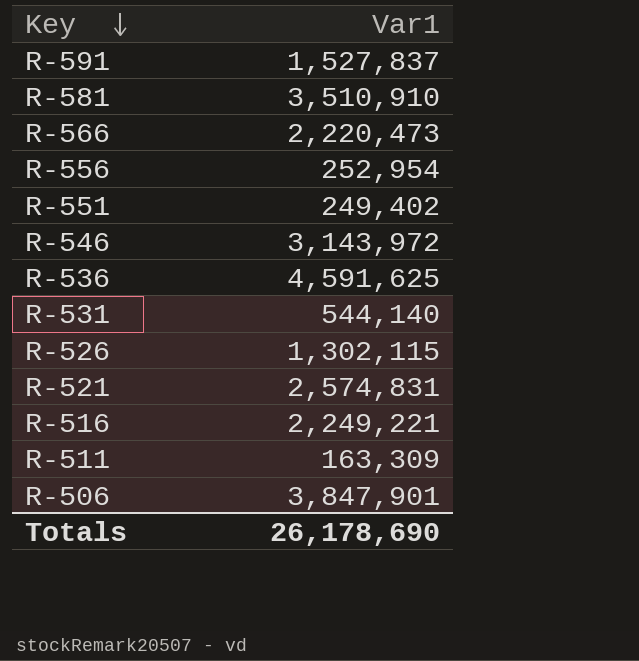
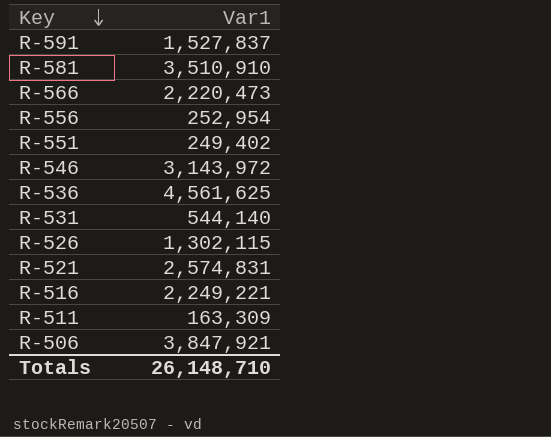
R-536 | Var1: 4,591,625 -> 4,561,625
R-506 | Var1: 3,847,901 -> 3,847,921
Totals | Var1: 26,178,690 -> 26,148,710

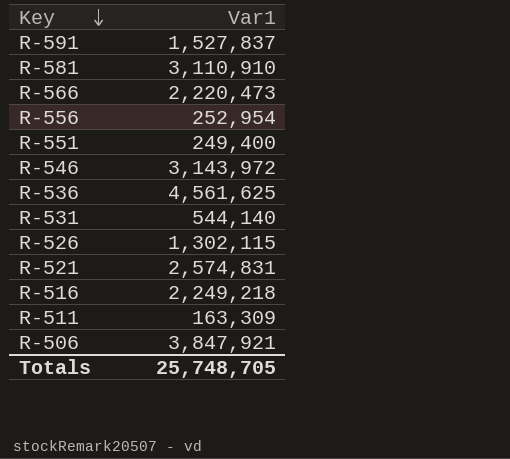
R-581 | Var1: 3,510,910 -> 3,110,910
R-551 | Var1: 249,402 -> 249,400
R-516 | Var1: 2,249,221 -> 2,249,218
Totals | Var1: 26,148,710 -> 25,748,705

